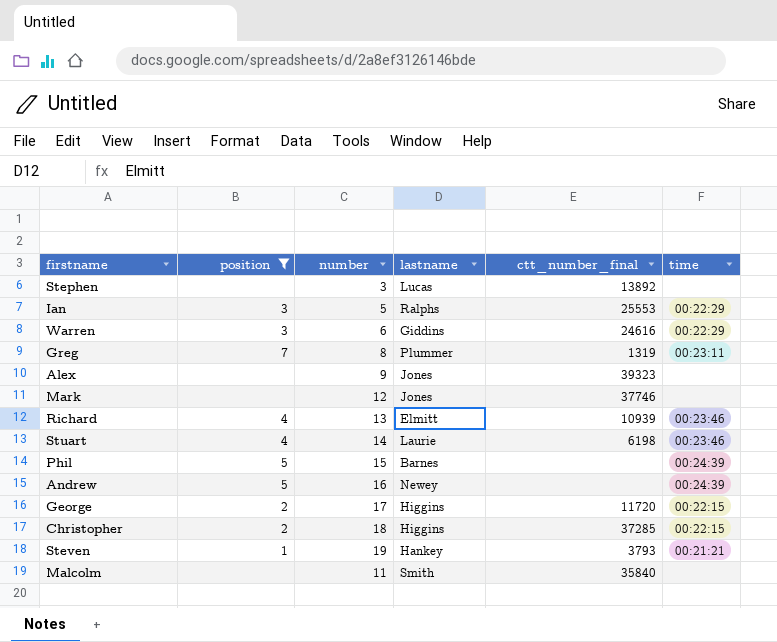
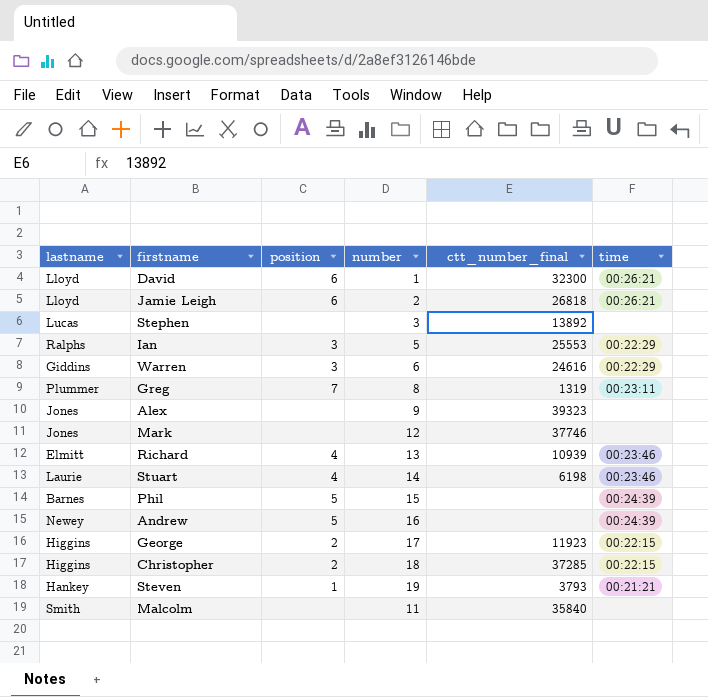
filter: position != 6 -> none
column lastname | position: 4 -> 1
George | ctt_number_final: 11720 -> 11923

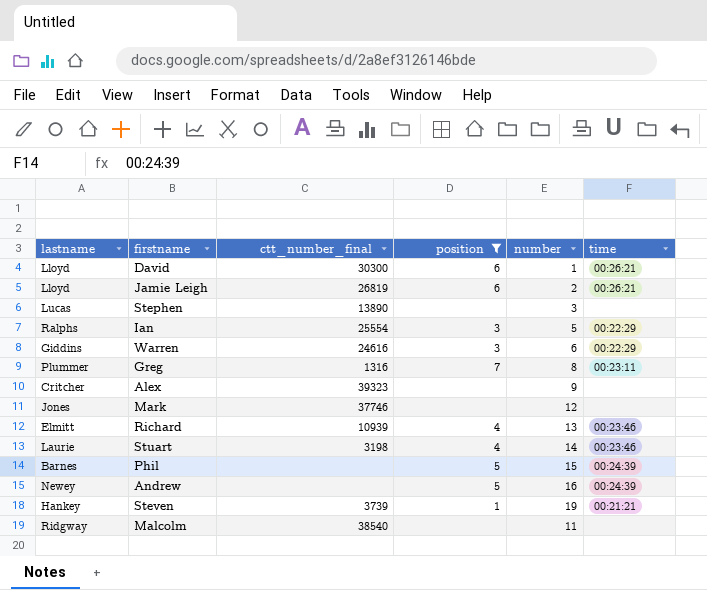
filter: none -> position != 2
column ctt_number_final | position: 5 -> 3
David | ctt_number_final: 32300 -> 30300
Jamie Leigh | ctt_number_final: 26818 -> 26819
Stephen | ctt_number_final: 13892 -> 13890
Ian | ctt_number_final: 25553 -> 25554
Greg | ctt_number_final: 1319 -> 1316
Alex | lastname: Jones -> Critcher
Stuart | ctt_number_final: 6198 -> 3198
Steven | ctt_number_final: 3793 -> 3739
Malcolm | lastname: Smith -> Ridgway
Malcolm | ctt_number_final: 35840 -> 38540

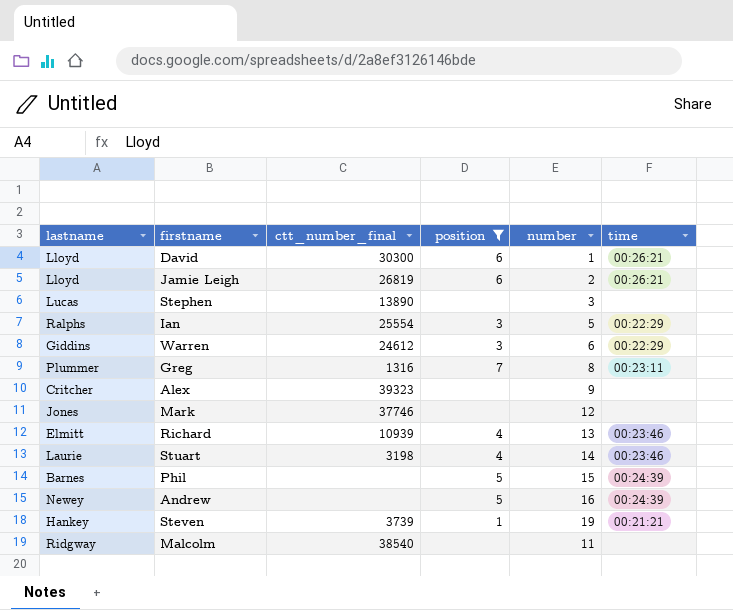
Warren | ctt_number_final: 24616 -> 24612

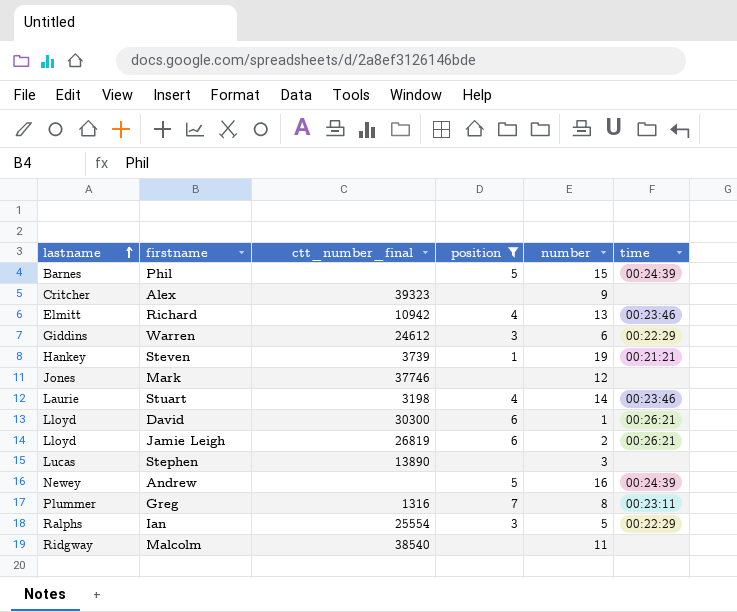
row order: none -> lastname ascending
Richard | ctt_number_final: 10939 -> 10942

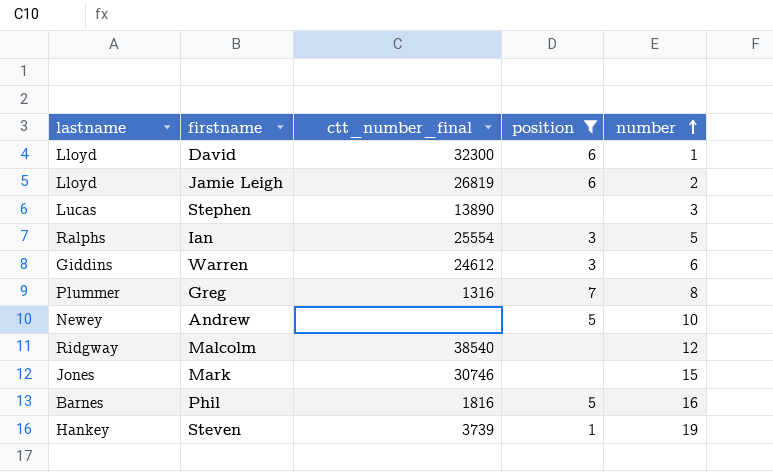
row order: lastname ascending -> number ascending
column time | position: 6 -> none
row Alex: Critcher | 39323 | none | 9 | none -> none
row Richard: Elmitt | 10942 | 4 | 13 | 00:23:46 -> none
row Stuart: Laurie | 3198 | 4 | 14 | 00:23:46 -> none
David | ctt_number_final: 30300 -> 32300
Andrew | number: 16 -> 10
Malcolm | number: 11 -> 12
Mark | ctt_number_final: 37746 -> 30746
Mark | number: 12 -> 15
Phil | ctt_number_final: none -> 1816
Phil | number: 15 -> 16

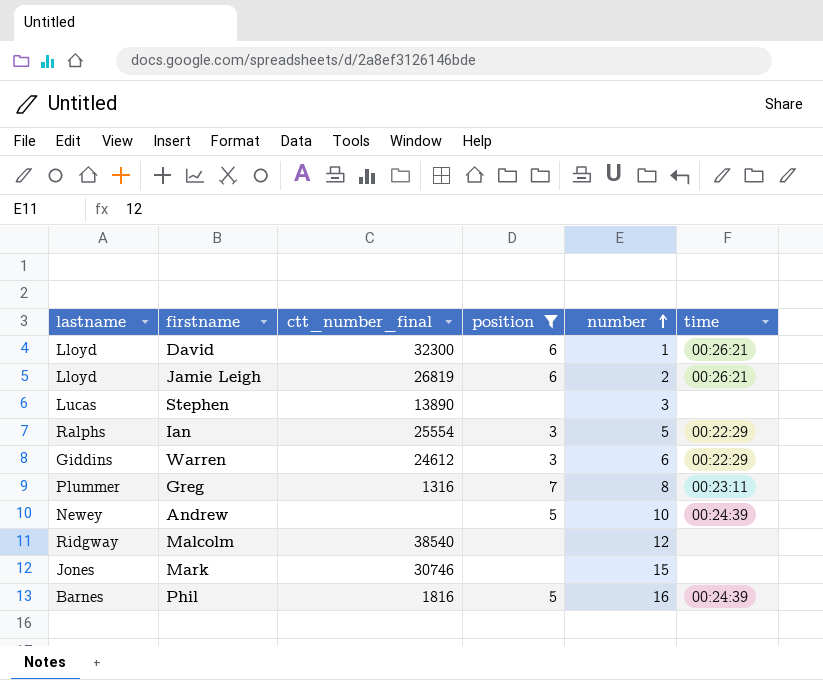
column time | position: none -> 6
row Steven: Hankey | 3739 | 1 | 19 -> none

